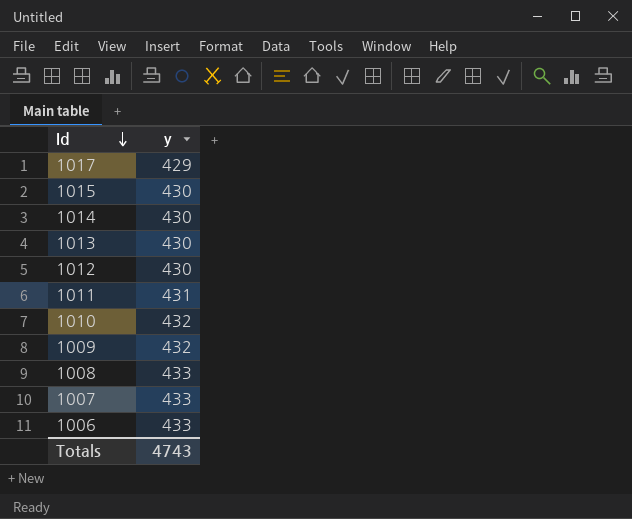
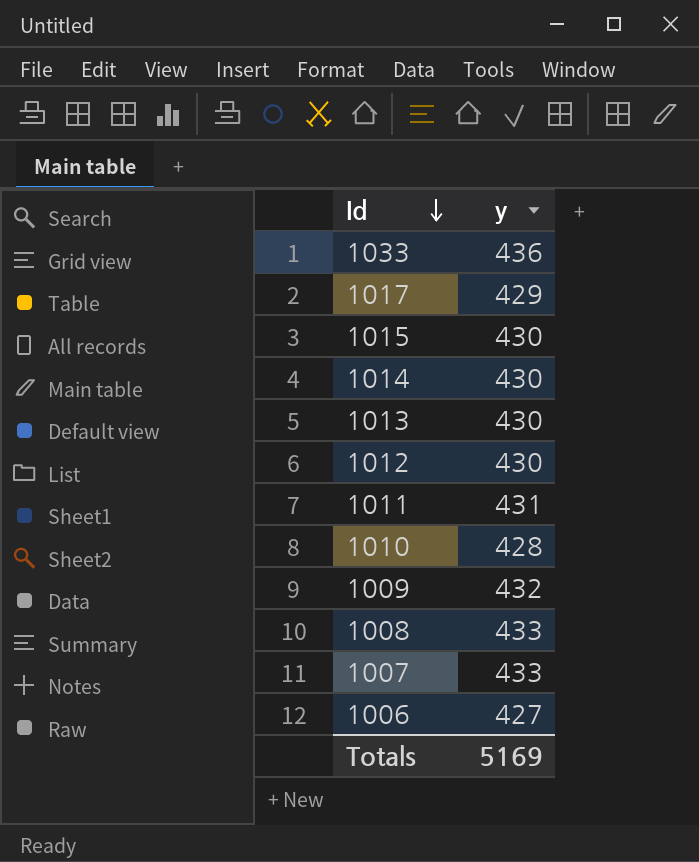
row 1033: none -> 436
1010 | y: 432 -> 428
1006 | y: 433 -> 427
Totals | y: 4743 -> 5169

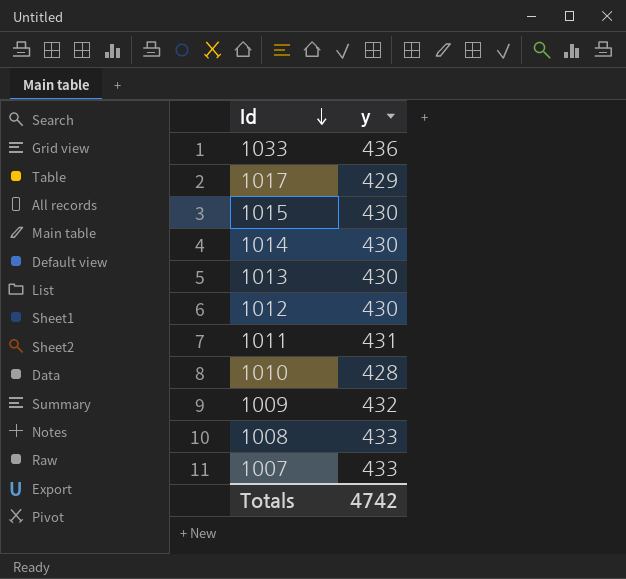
row 1006: 427 -> none
Totals | y: 5169 -> 4742

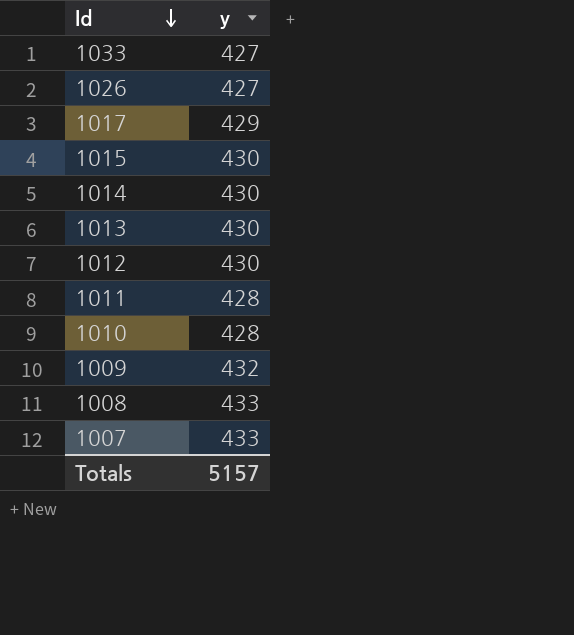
1033 | y: 436 -> 427
row 1026: none -> 427
1011 | y: 431 -> 428
Totals | y: 4742 -> 5157

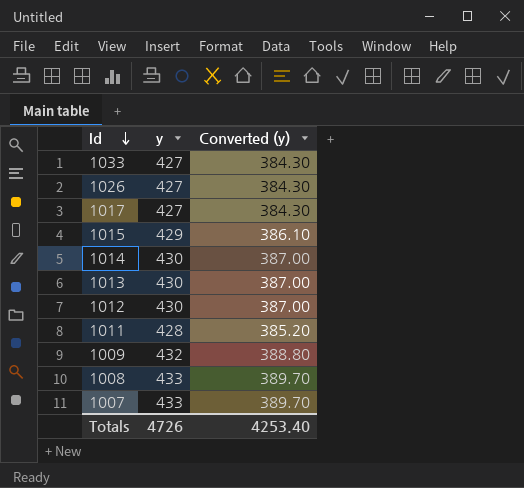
column Converted (y) | formula: none -> [y] * 0.9
row 1010: 428 -> none
1017 | y: 429 -> 427
1015 | y: 430 -> 429
Totals | y: 5157 -> 4726

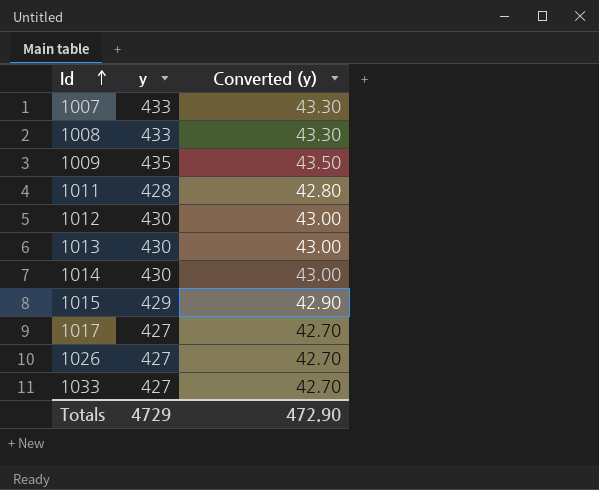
row order: Id descending -> Id ascending
column Converted (y) | formula: [y] * 0.9 -> [y] * 0.1
1009 | y: 432 -> 435
Totals | y: 4726 -> 4729
Totals | Converted (y): 4253.40 -> 472.90

